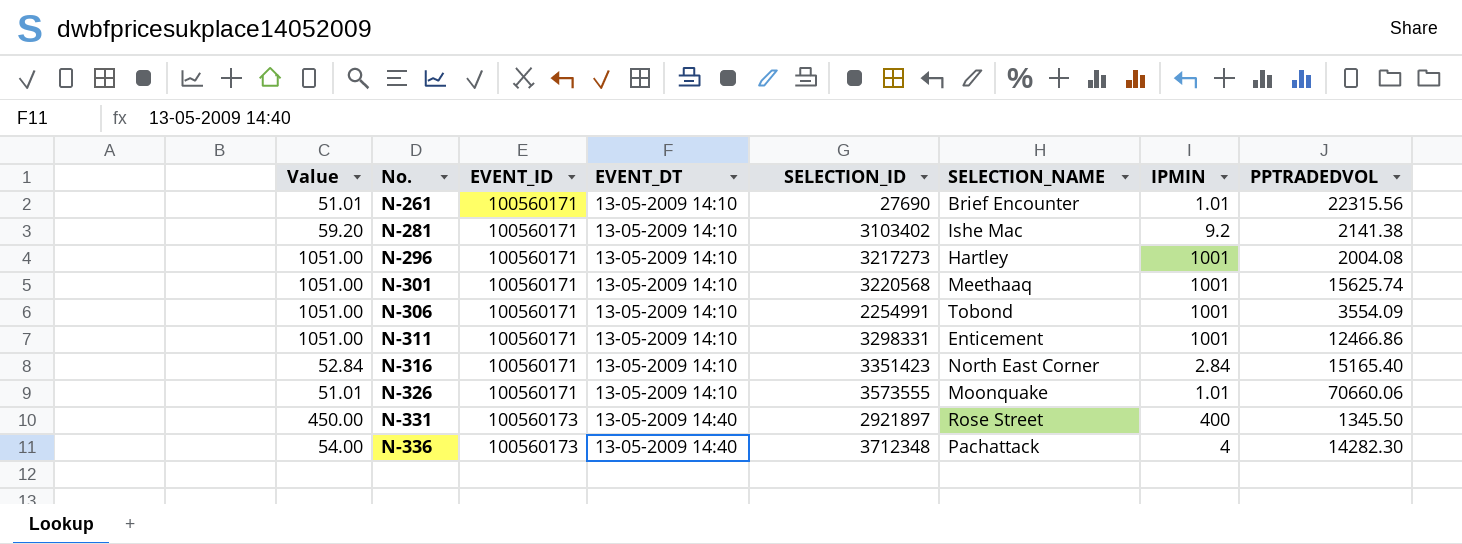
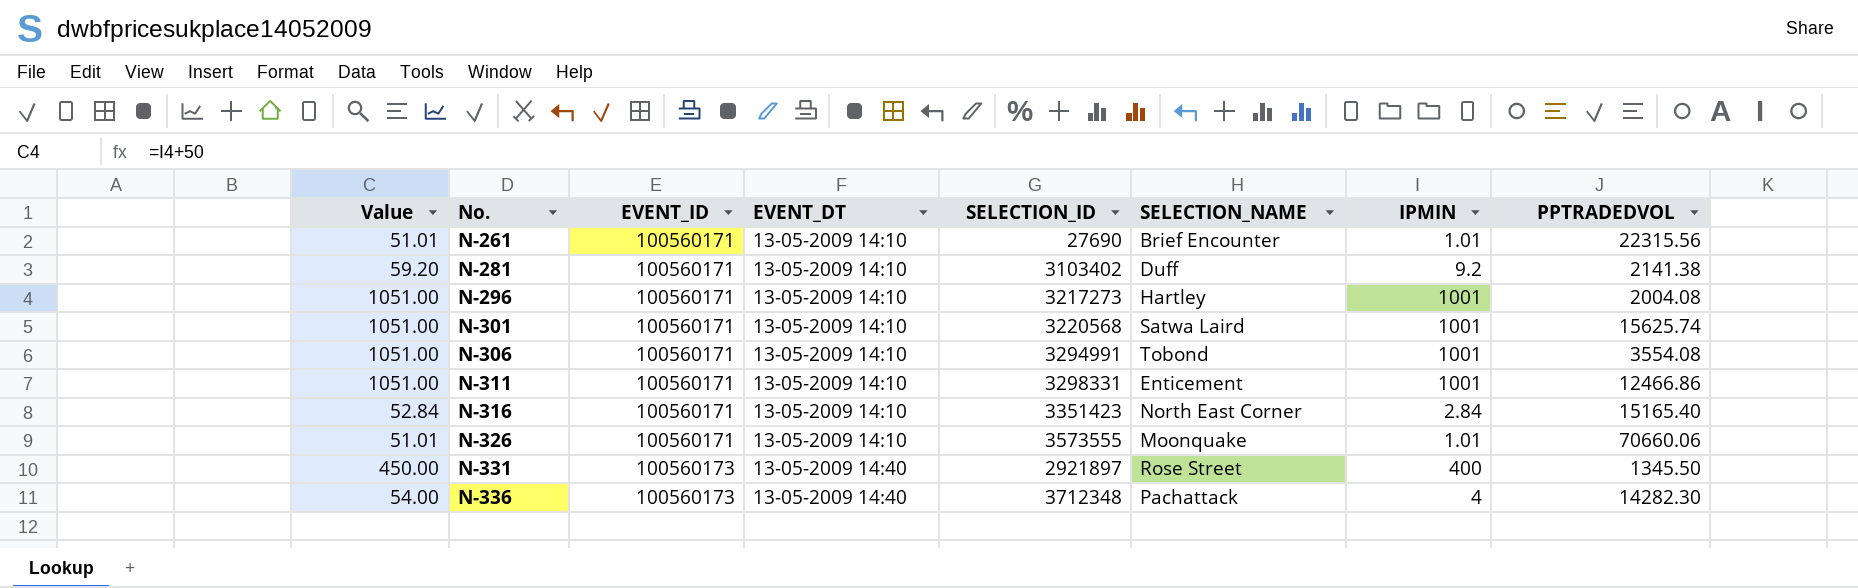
N-281 | SELECTION_NAME: Ishe Mac -> Duff
N-301 | SELECTION_NAME: Meethaaq -> Satwa Laird
N-306 | SELECTION_ID: 2254991 -> 3294991
N-306 | PPTRADEDVOL: 3554.09 -> 3554.08

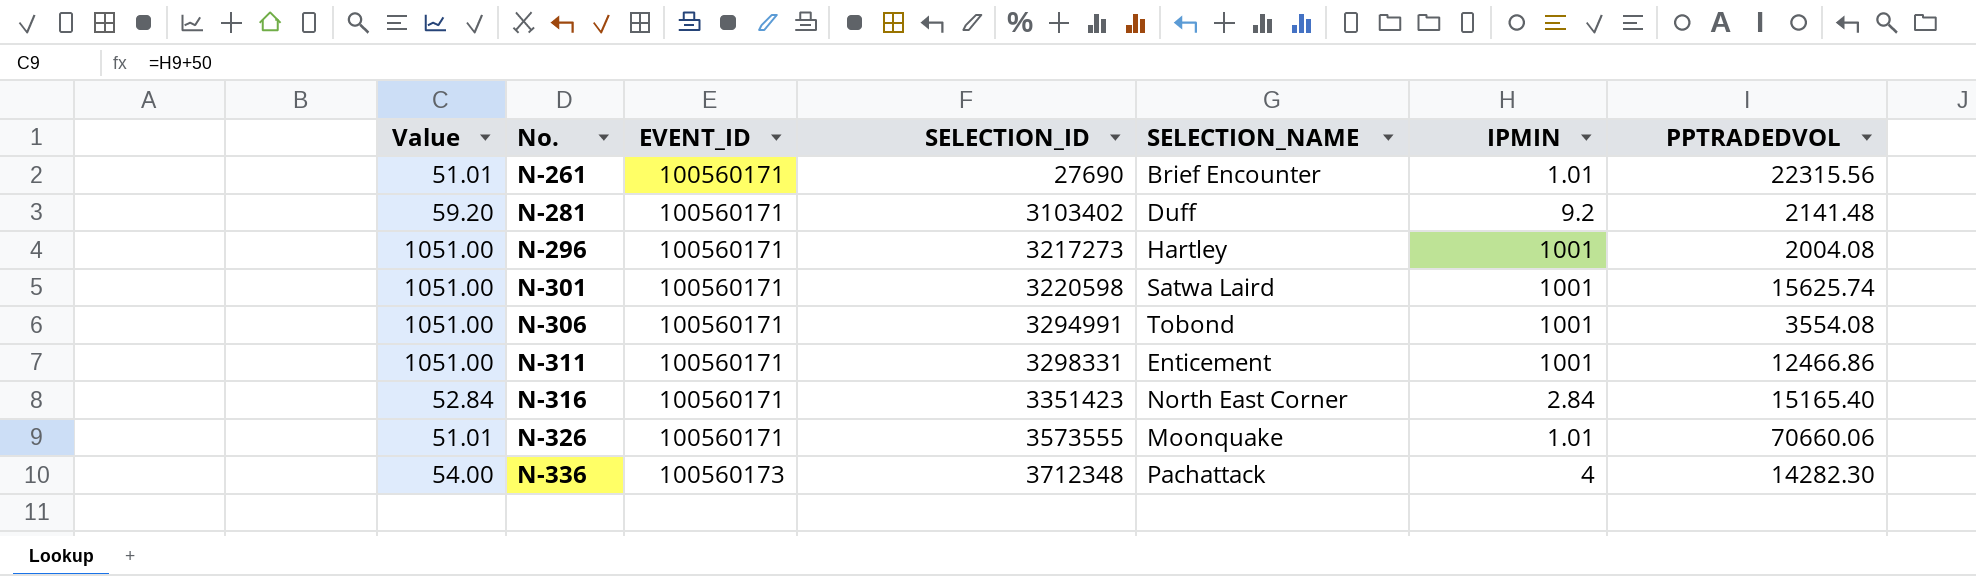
column EVENT_DT | position: 4 -> none
row N-331: 450.00 | 100560173 | 13-05-2009 14:40 | 2921897 | Rose Street | 400 | 1345.50 -> none
N-281 | PPTRADEDVOL: 2141.38 -> 2141.48
N-301 | SELECTION_ID: 3220568 -> 3220598

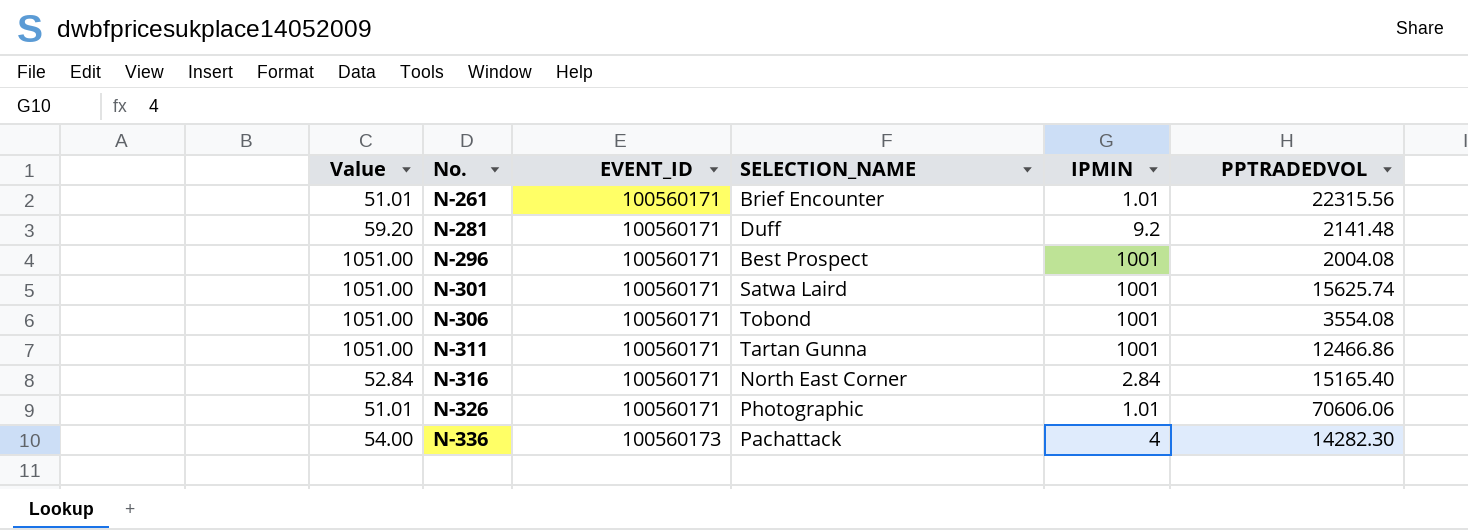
column SELECTION_ID | position: 4 -> none
N-296 | SELECTION_NAME: Hartley -> Best Prospect
N-311 | SELECTION_NAME: Enticement -> Tartan Gunna
N-326 | SELECTION_NAME: Moonquake -> Photographic
N-326 | PPTRADEDVOL: 70660.06 -> 70606.06

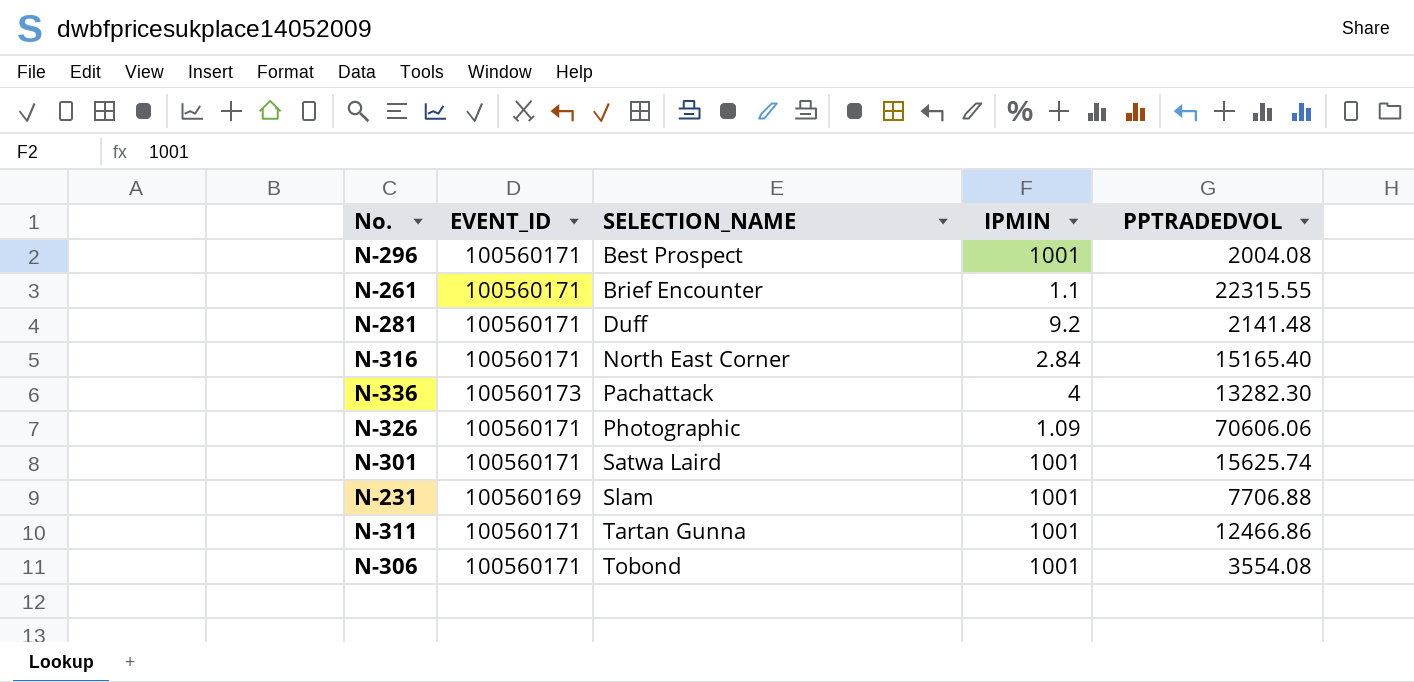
row order: No. ascending -> SELECTION_NAME ascending
column Value | formula: [IPMIN] + 50 -> none
N-261 | IPMIN: 1.01 -> 1.1
N-261 | PPTRADEDVOL: 22315.56 -> 22315.55
N-336 | PPTRADEDVOL: 14282.30 -> 13282.30
N-326 | IPMIN: 1.01 -> 1.09
row N-231: none -> 100560169 | Slam | 1001 | 7706.88

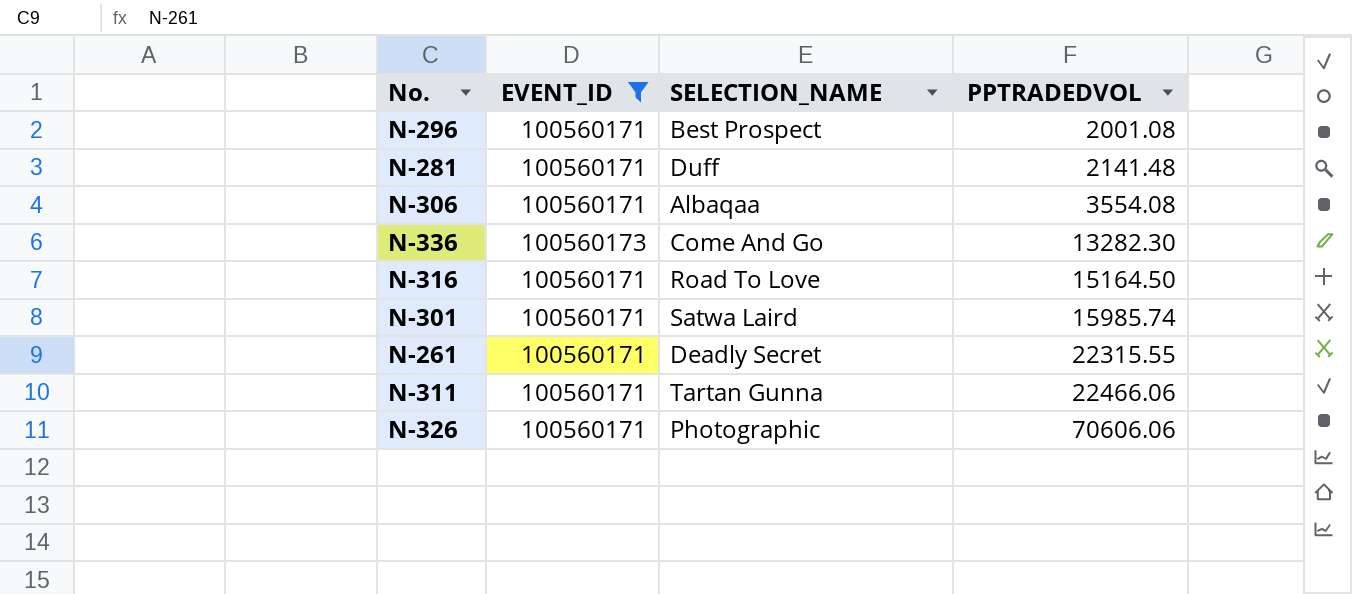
filter: none -> EVENT_ID != 100560169
row order: SELECTION_NAME ascending -> PPTRADEDVOL ascending
column IPMIN | position: 4 -> none
N-296 | PPTRADEDVOL: 2004.08 -> 2001.08
N-306 | SELECTION_NAME: Tobond -> Albaqaa
N-336 | SELECTION_NAME: Pachattack -> Come And Go
N-316 | SELECTION_NAME: North East Corner -> Road To Love
N-316 | PPTRADEDVOL: 15165.40 -> 15164.50
N-301 | PPTRADEDVOL: 15625.74 -> 15985.74
N-261 | SELECTION_NAME: Brief Encounter -> Deadly Secret
N-311 | PPTRADEDVOL: 12466.86 -> 22466.06

